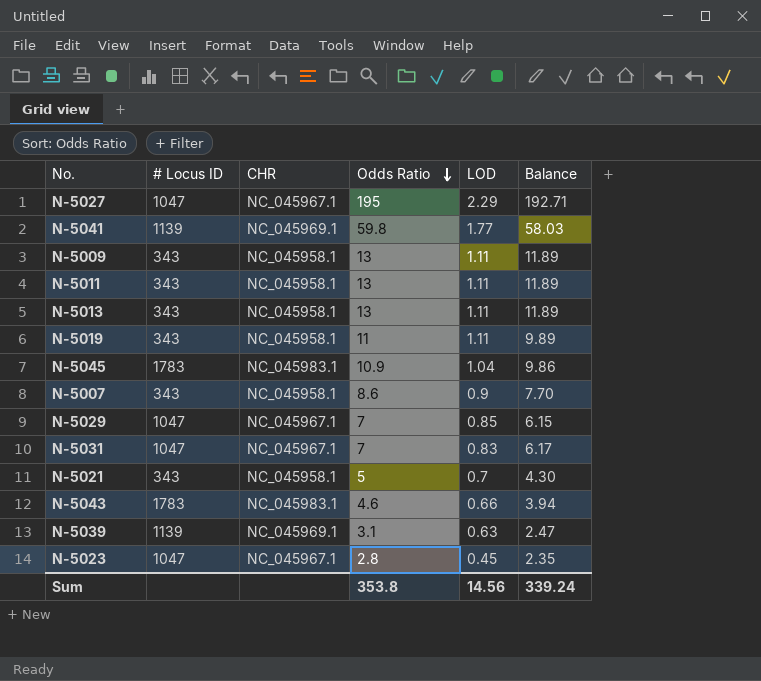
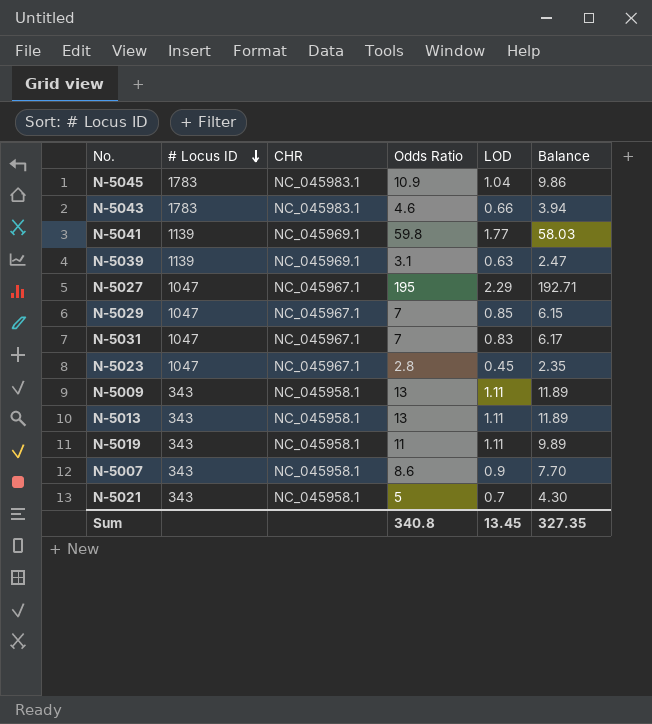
row order: Odds Ratio descending -> # Locus ID descending
row N-5011: 343 | NC_045958.1 | 13 | 1.11 | 11.89 -> none
Sum | Odds Ratio: 353.8 -> 340.8
Sum | LOD: 14.56 -> 13.45
Sum | Balance: 339.24 -> 327.35

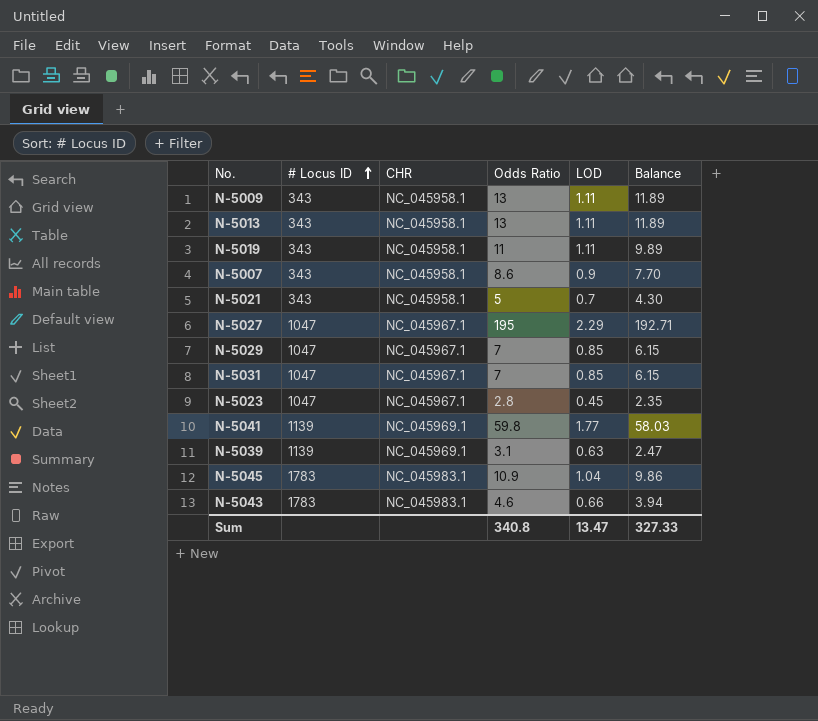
row order: # Locus ID descending -> # Locus ID ascending
N-5031 | LOD: 0.83 -> 0.85
N-5031 | Balance: 6.17 -> 6.15
Sum | LOD: 13.45 -> 13.47
Sum | Balance: 327.35 -> 327.33

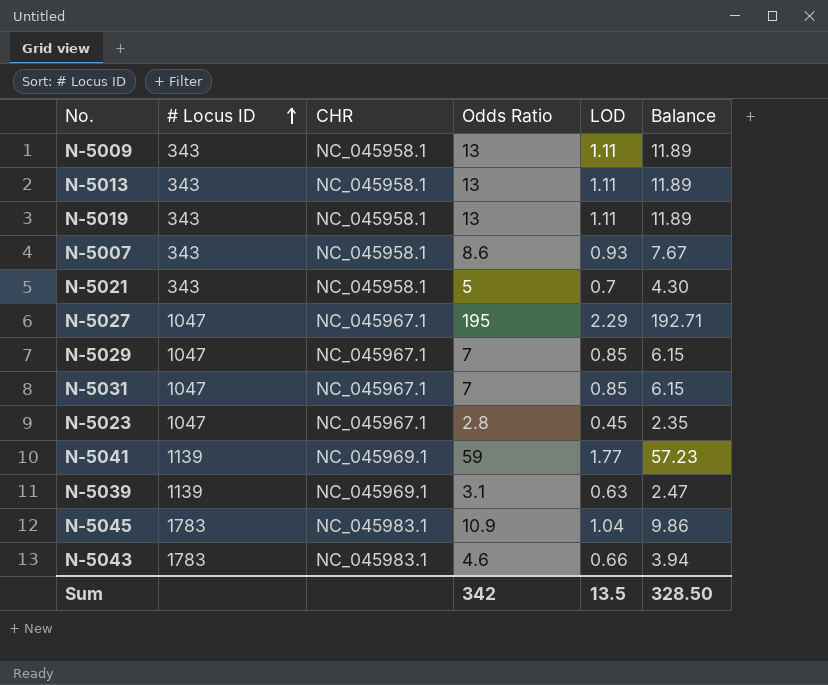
N-5019 | Odds Ratio: 11 -> 13
N-5019 | Balance: 9.89 -> 11.89
N-5007 | LOD: 0.9 -> 0.93
N-5007 | Balance: 7.70 -> 7.67
N-5041 | Odds Ratio: 59.8 -> 59
N-5041 | Balance: 58.03 -> 57.23
Sum | Odds Ratio: 340.8 -> 342
Sum | LOD: 13.47 -> 13.5
Sum | Balance: 327.33 -> 328.50

